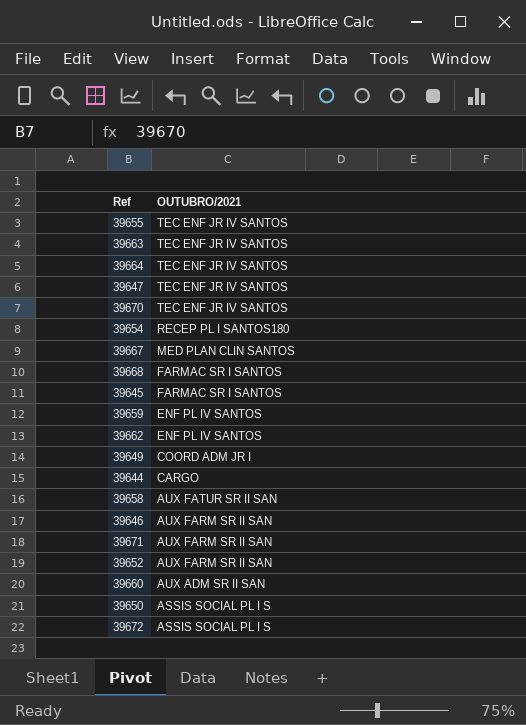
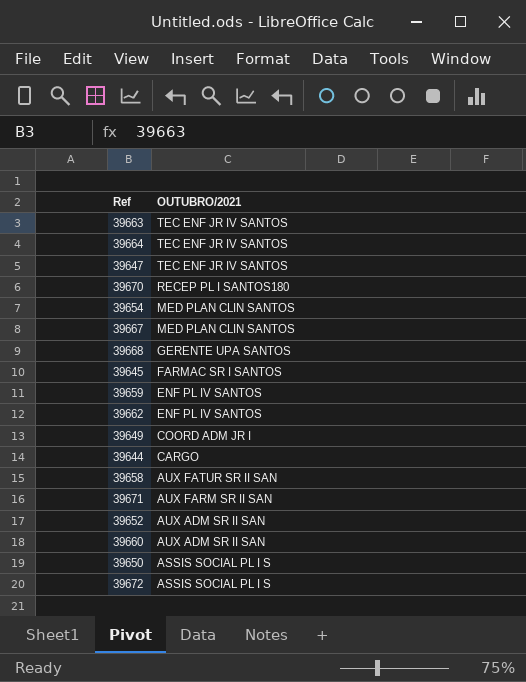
row 39655: TEC ENF JR IV SANTOS -> none
row 39646: AUX FARM SR II SAN -> none
39670 | OUTUBRO/2021: TEC ENF JR IV SANTOS -> RECEP PL I SANTOS180
39654 | OUTUBRO/2021: RECEP PL I SANTOS180 -> MED PLAN CLIN SANTOS
39668 | OUTUBRO/2021: FARMAC SR I SANTOS -> GERENTE UPA SANTOS
39652 | OUTUBRO/2021: AUX FARM SR II SAN -> AUX ADM SR II SAN

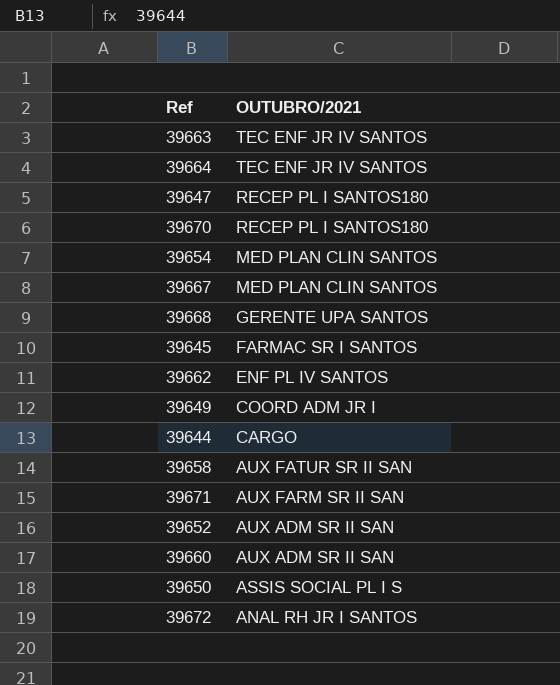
row 39659: ENF PL IV SANTOS -> none
39647 | OUTUBRO/2021: TEC ENF JR IV SANTOS -> RECEP PL I SANTOS180
39672 | OUTUBRO/2021: ASSIS SOCIAL PL I S -> ANAL RH JR I SANTOS

